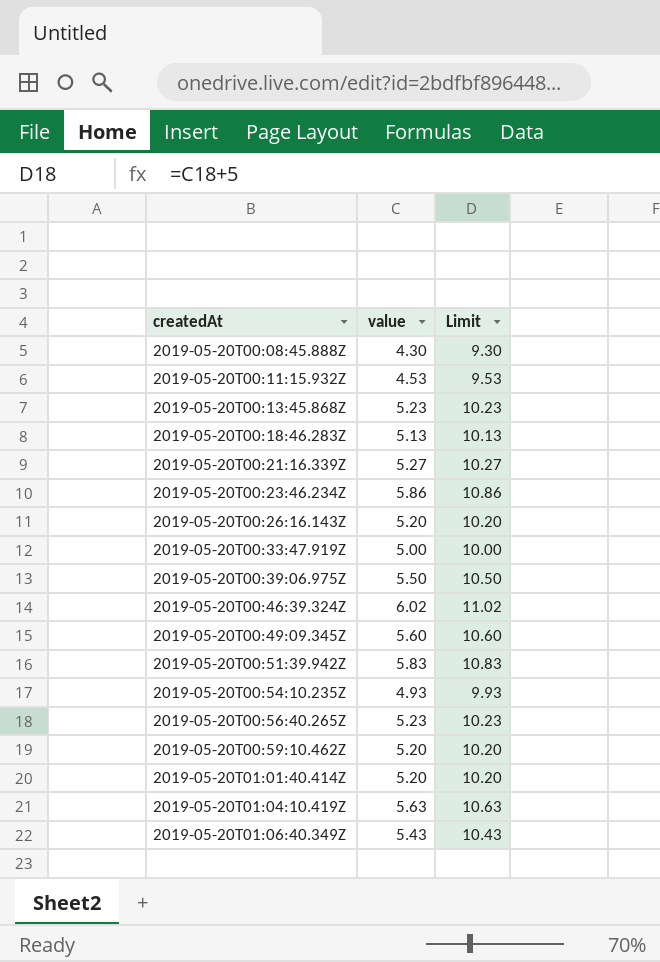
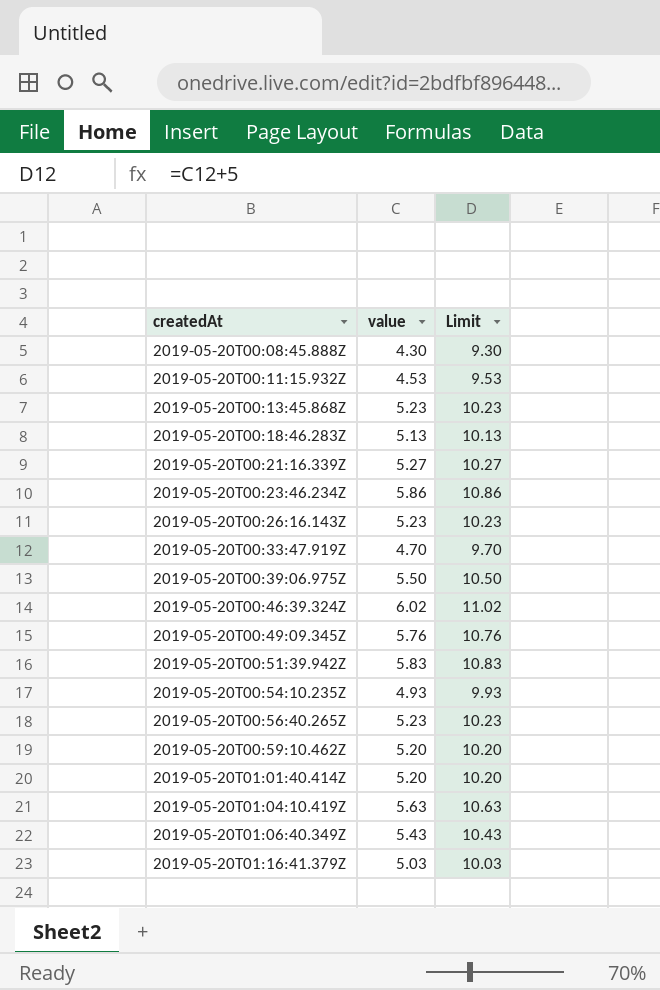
2019-05-20T00:26:16.143Z | value: 5.20 -> 5.23
2019-05-20T00:26:16.143Z | Limit: 10.20 -> 10.23
2019-05-20T00:33:47.919Z | value: 5.00 -> 4.70
2019-05-20T00:33:47.919Z | Limit: 10.00 -> 9.70
2019-05-20T00:49:09.345Z | value: 5.60 -> 5.76
2019-05-20T00:49:09.345Z | Limit: 10.60 -> 10.76
row 2019-05-20T01:16:41.379Z: none -> 5.03 | 10.03

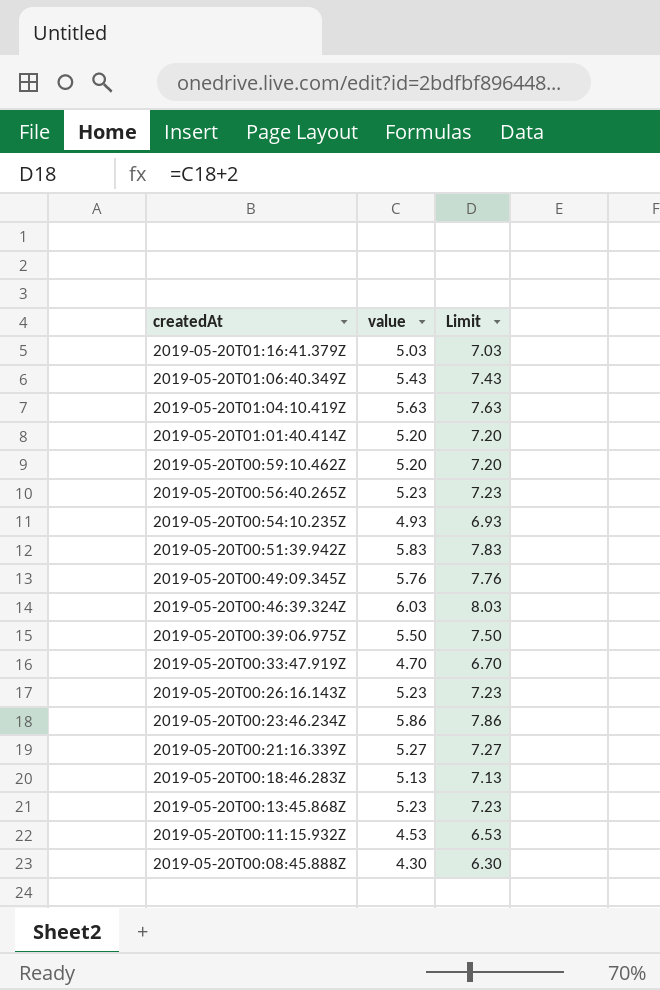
row order: createdAt ascending -> createdAt descending
column Limit | formula: [value] + 5 -> [value] + 2
2019-05-20T00:46:39.324Z | value: 6.02 -> 6.03

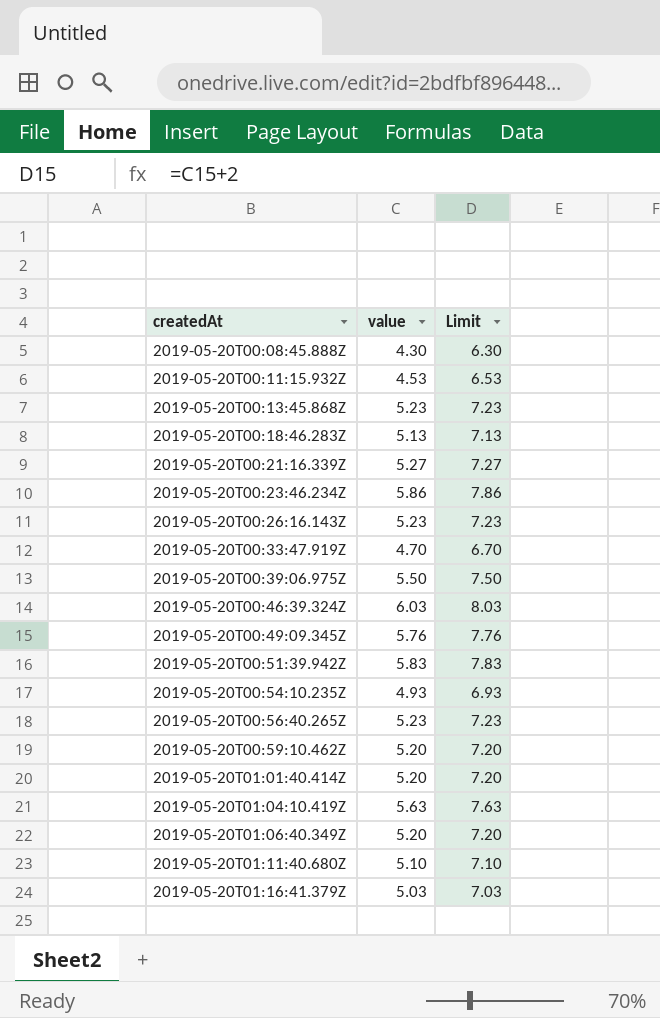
row order: createdAt descending -> createdAt ascending
2019-05-20T01:06:40.349Z | value: 5.43 -> 5.20
2019-05-20T01:06:40.349Z | Limit: 7.43 -> 7.20
row 2019-05-20T01:11:40.680Z: none -> 5.10 | 7.10

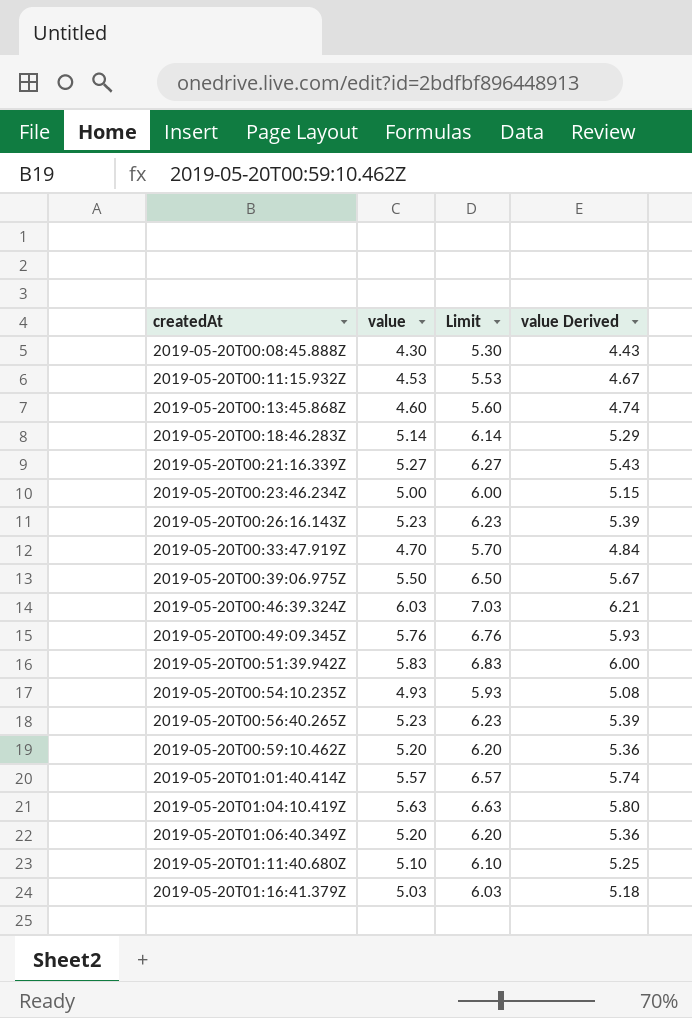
column Limit | formula: [value] + 2 -> [value] + 1
column value Derived | formula: none -> [value] * 1.03
2019-05-20T00:13:45.868Z | value: 5.23 -> 4.60
2019-05-20T00:18:46.283Z | value: 5.13 -> 5.14
2019-05-20T00:23:46.234Z | value: 5.86 -> 5.00
2019-05-20T01:01:40.414Z | value: 5.20 -> 5.57

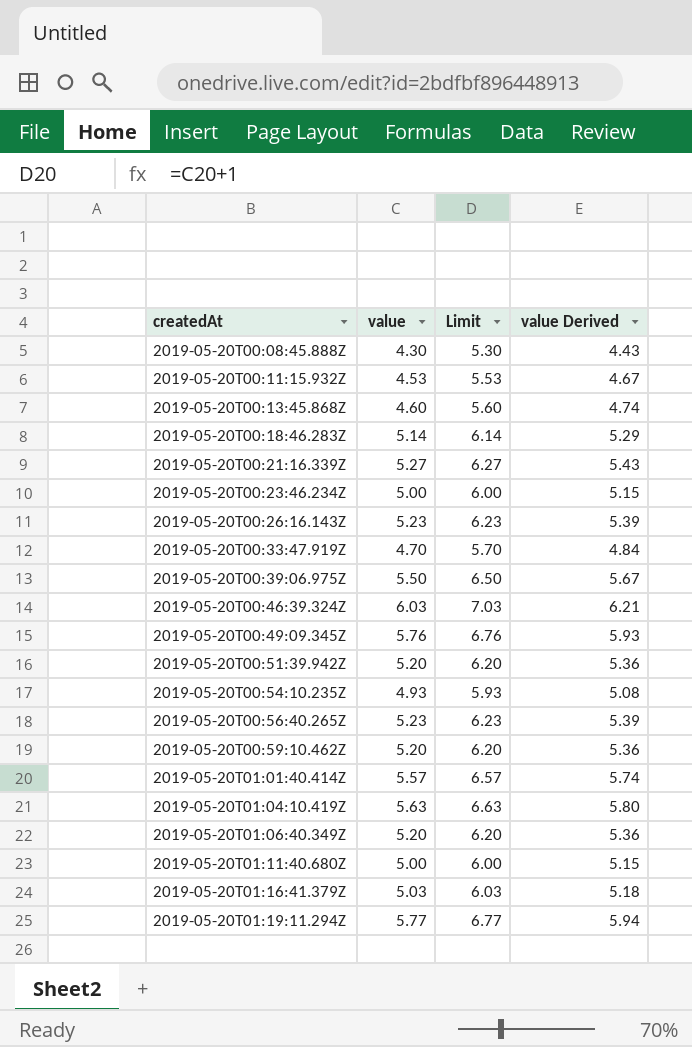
2019-05-20T00:51:39.942Z | value: 5.83 -> 5.20
2019-05-20T00:51:39.942Z | Limit: 6.83 -> 6.20
2019-05-20T00:51:39.942Z | value Derived: 6.00 -> 5.36
2019-05-20T01:11:40.680Z | value: 5.10 -> 5.00
2019-05-20T01:11:40.680Z | Limit: 6.10 -> 6.00
2019-05-20T01:11:40.680Z | value Derived: 5.25 -> 5.15
row 2019-05-20T01:19:11.294Z: none -> 5.77 | 6.77 | 5.94

